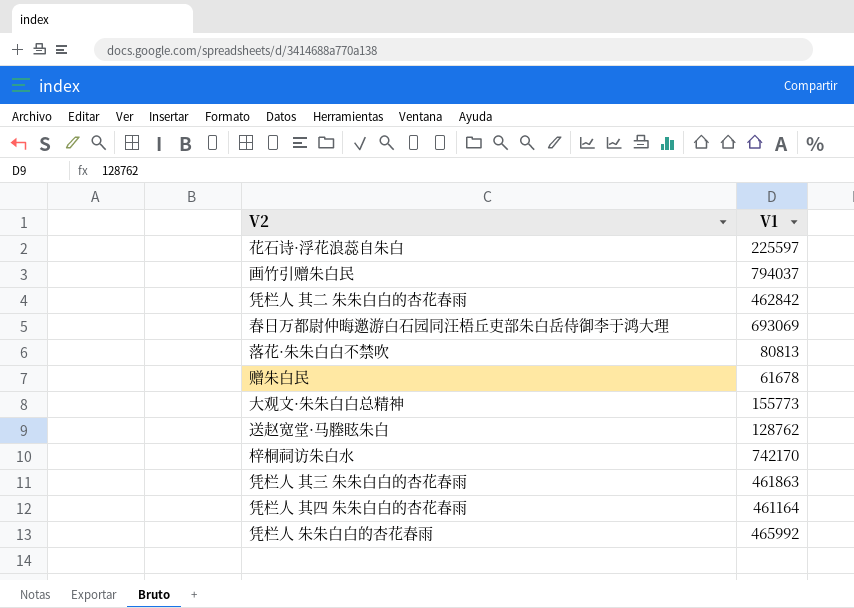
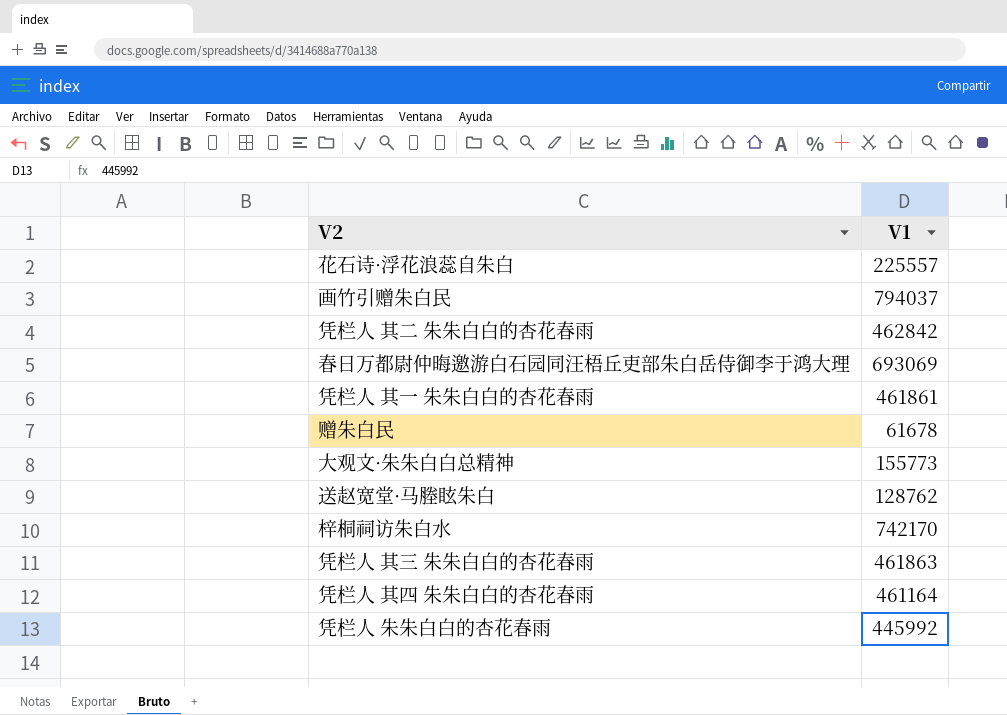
row 落花·朱朱白白不禁吹: 80813 -> none
花石诗·浮花浪蕊自朱白 | V1: 225597 -> 225557
row 凭栏人 其一 朱朱白白的杏花春雨: none -> 461861
凭栏人 朱朱白白的杏花春雨 | V1: 465992 -> 445992

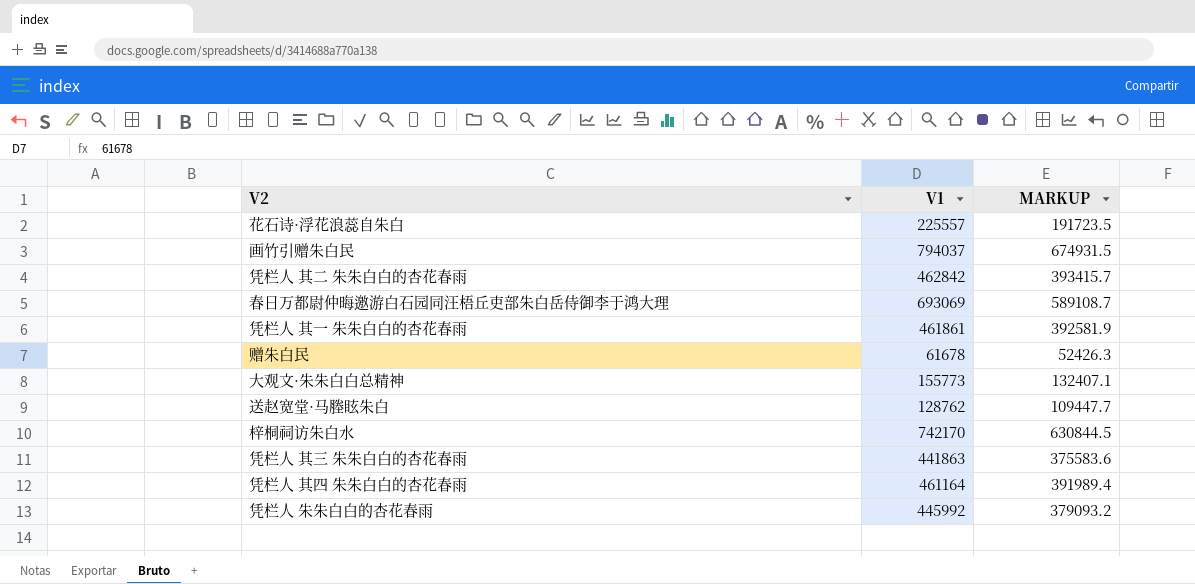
column MARKUP | formula: none -> [V1] * 0.85
凭栏人 其三 朱朱白白的杏花春雨 | V1: 461863 -> 441863

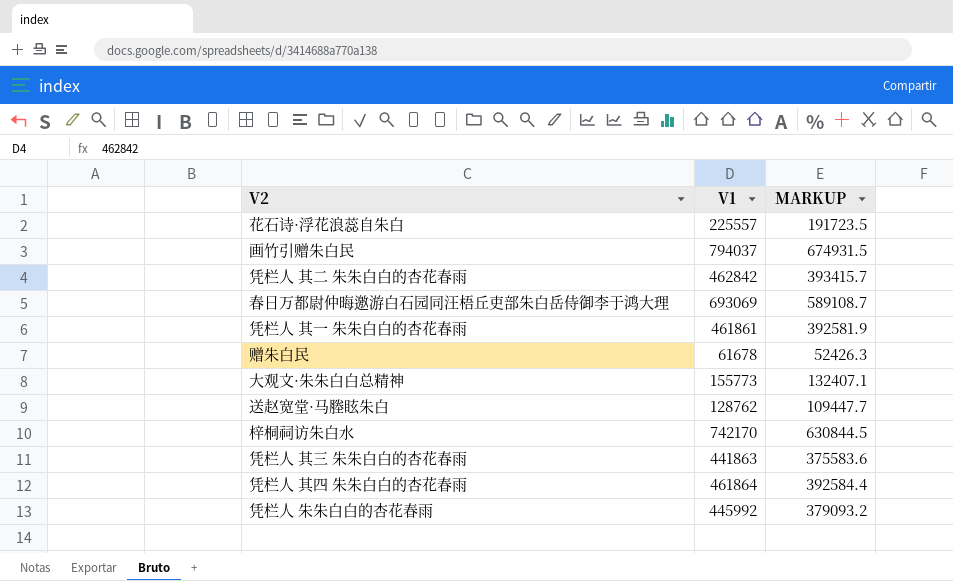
凭栏人 其四 朱朱白白的杏花春雨 | V1: 461164 -> 461864
凭栏人 其四 朱朱白白的杏花春雨 | MARKUP: 391989.4 -> 392584.4

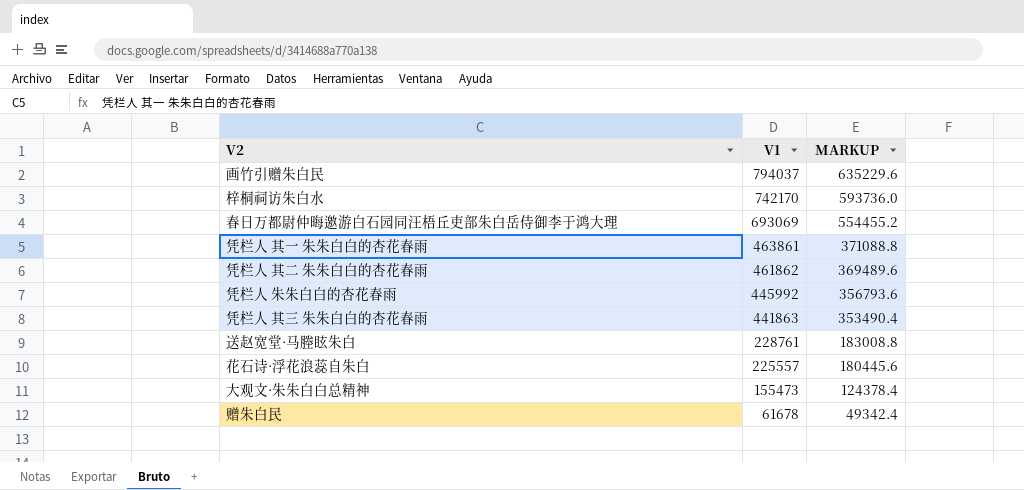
row order: none -> V1 descending
column MARKUP | formula: [V1] * 0.85 -> [V1] * 0.8
row 凭栏人 其四 朱朱白白的杏花春雨: 461864 | 392584.4 -> none
凭栏人 其一 朱朱白白的杏花春雨 | V1: 461861 -> 463861
凭栏人 其二 朱朱白白的杏花春雨 | V1: 462842 -> 461862
送赵宽堂·马塍眩朱白 | V1: 128762 -> 228761
大观文·朱朱白白总精神 | V1: 155773 -> 155473

